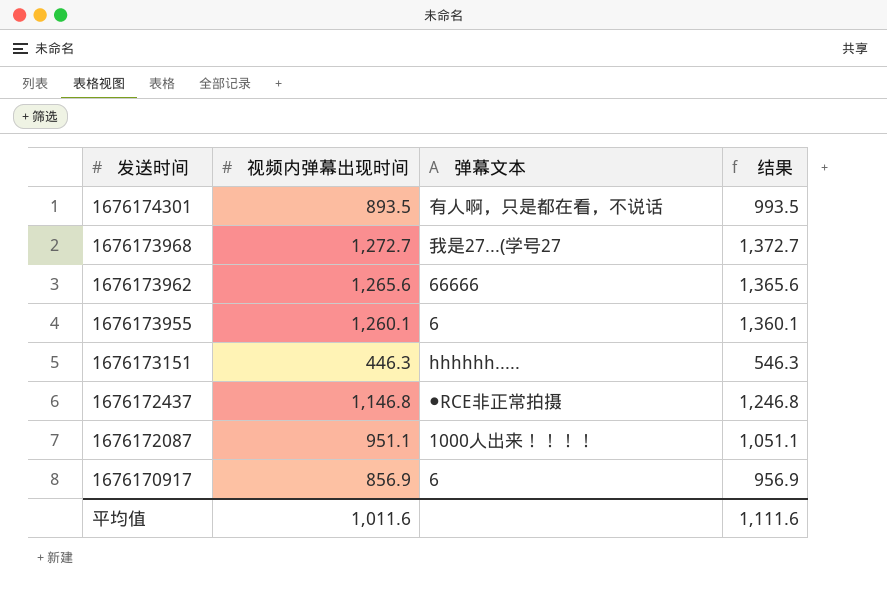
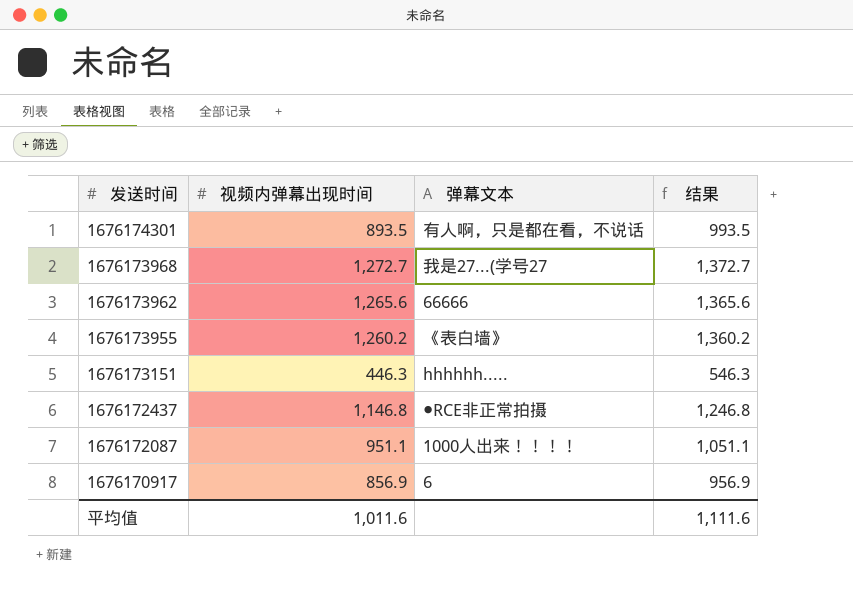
1676173955 | 视频内弹幕出现时间: 1,260.1 -> 1,260.2
1676173955 | 弹幕文本: 6 -> 《表白墙》
1676173955 | 结果: 1,360.1 -> 1,360.2

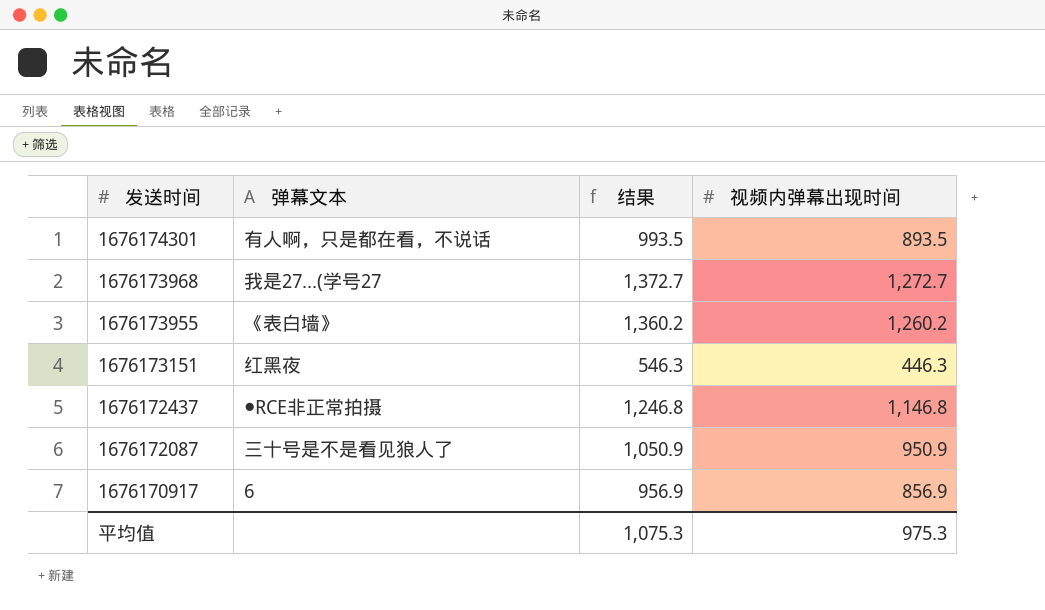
column 视频内弹幕出现时间 | position: 2 -> 4
row 1676173962: 1,265.6 | 66666 | 1,365.6 -> none
1676173151 | 弹幕文本: hhhhhh..... -> 红黑夜
1676172087 | 弹幕文本: 1000人出来！！！！ -> 三十号是不是看见狼人了
1676172087 | 结果: 1,051.1 -> 1,050.9
1676172087 | 视频内弹幕出现时间: 951.1 -> 950.9
平均值 | 结果: 1,111.6 -> 1,075.3
平均值 | 视频内弹幕出现时间: 1,011.6 -> 975.3

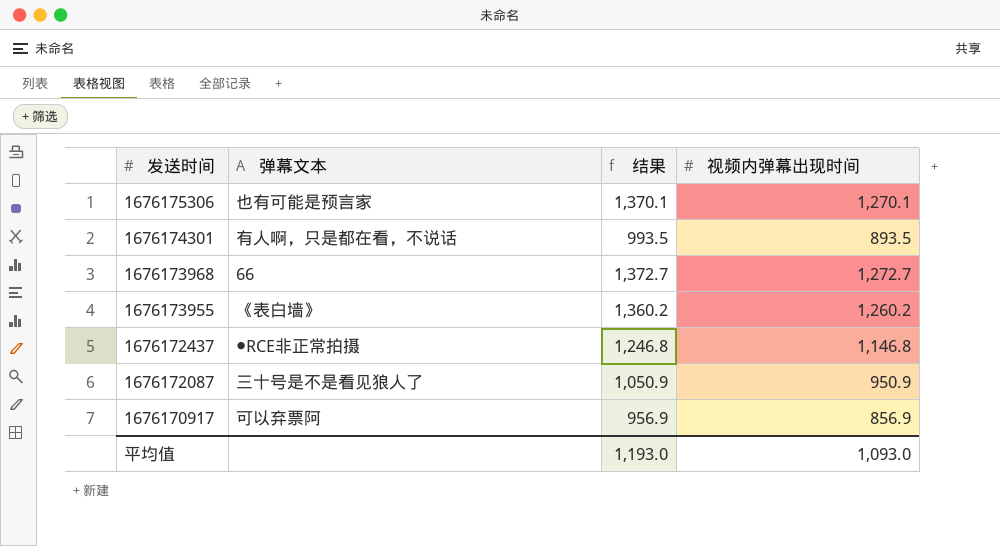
row 1676173151: 红黑夜 | 546.3 | 446.3 -> none
row 1676175306: none -> 也有可能是预言家 | 1,370.1 | 1,270.1
1676173968 | 弹幕文本: 我是27...(学号27 -> 66
1676170917 | 弹幕文本: 6 -> 可以弃票阿
平均值 | 结果: 1,075.3 -> 1,193.0
平均值 | 视频内弹幕出现时间: 975.3 -> 1,093.0

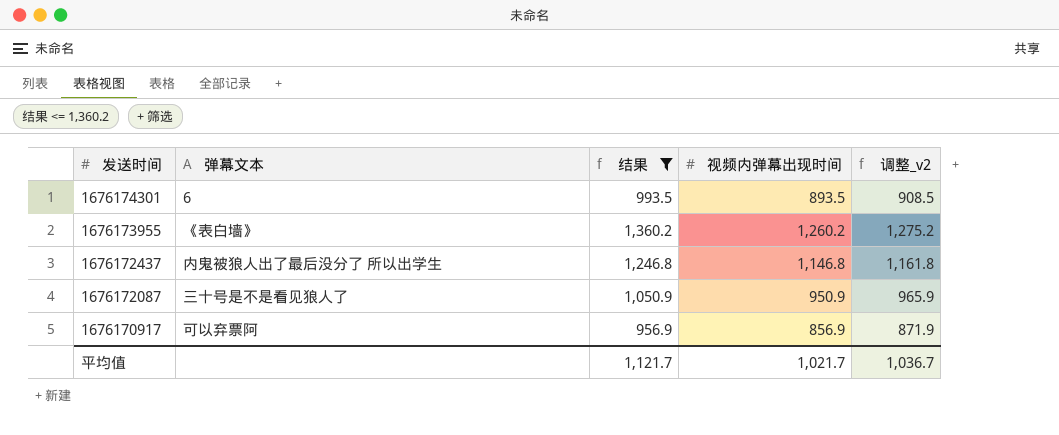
filter: none -> 结果 <= 1,360.2
column 调整_v2 | formula: none -> [视频内弹幕出现时间] + 15
1676174301 | 弹幕文本: 有人啊，只是都在看，不说话 -> 6
1676172437 | 弹幕文本: ●RCE非正常拍摄 -> 内鬼被狼人出了最后没分了 所以出学生
平均值 | 结果: 1,193.0 -> 1,121.7
平均值 | 视频内弹幕出现时间: 1,093.0 -> 1,021.7

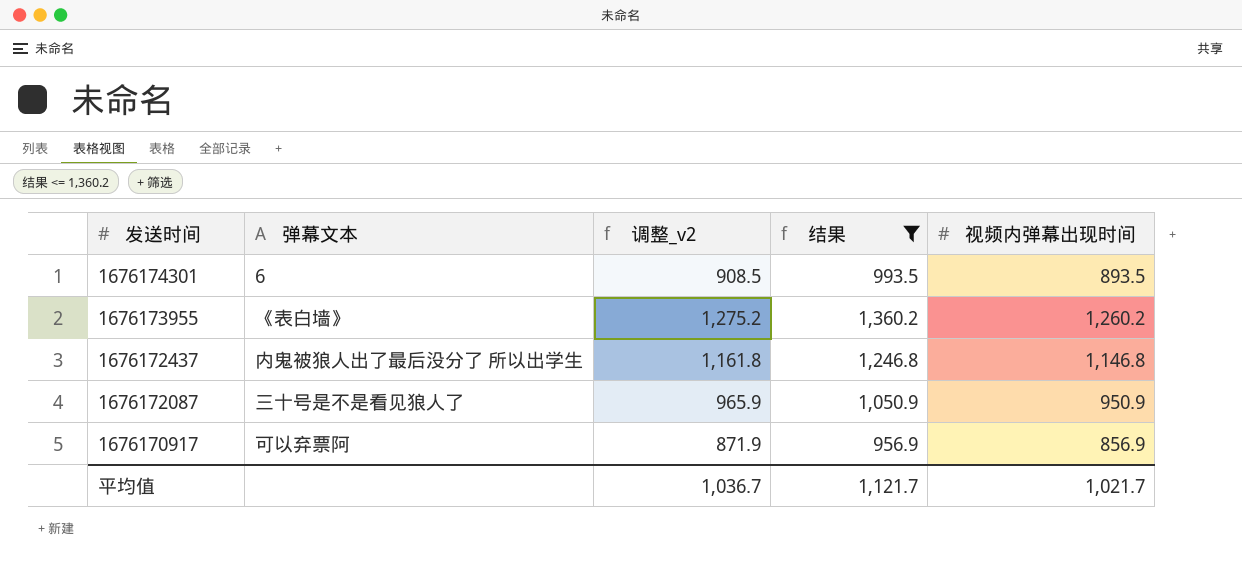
column 调整_v2 | position: 5 -> 3

